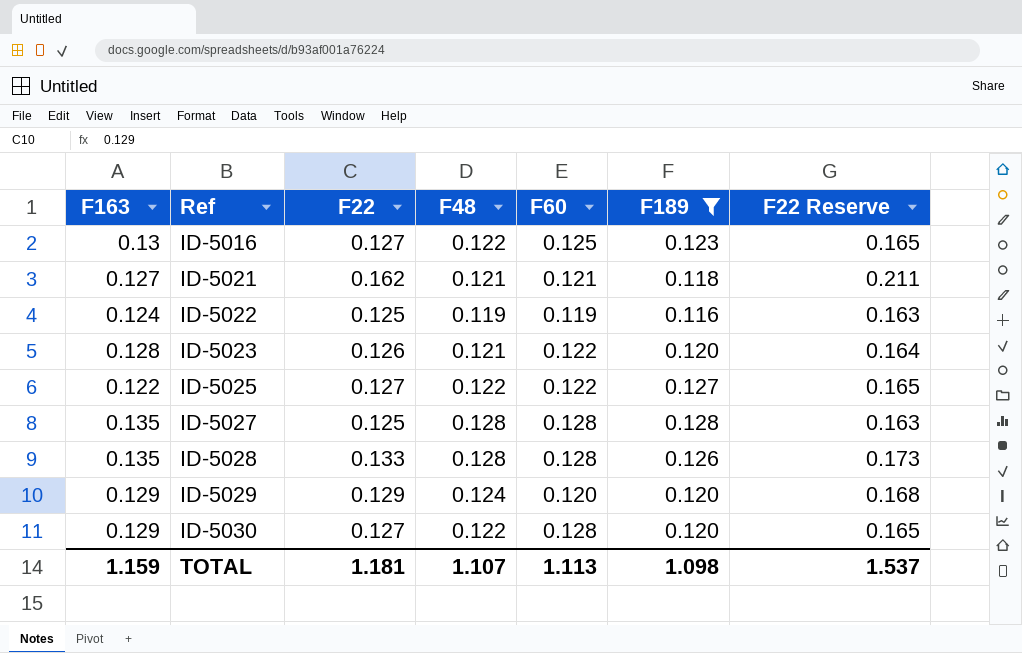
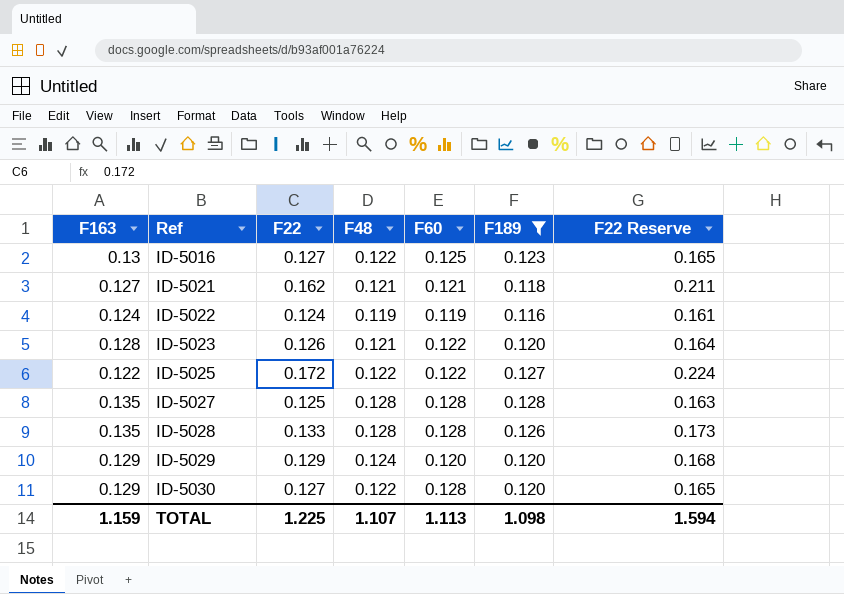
ID-5022 | F22: 0.125 -> 0.124
ID-5022 | F22 Reserve: 0.163 -> 0.161
ID-5025 | F22: 0.127 -> 0.172
ID-5025 | F22 Reserve: 0.165 -> 0.224
TOTAL | F22: 1.181 -> 1.225
TOTAL | F22 Reserve: 1.537 -> 1.594

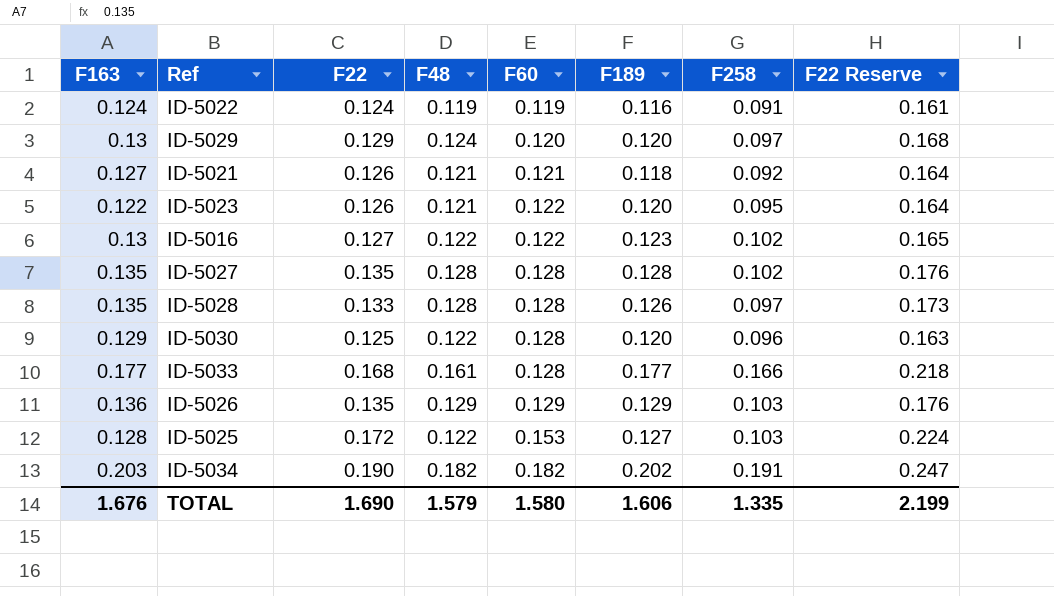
filter: F189 <= 0.128 -> none
row order: Ref ascending -> F60 ascending
column F258 | position: none -> 7
ID-5029 | F163: 0.129 -> 0.13
ID-5021 | F22: 0.162 -> 0.126
ID-5021 | F22 Reserve: 0.211 -> 0.164
ID-5023 | F163: 0.128 -> 0.122
ID-5016 | F60: 0.125 -> 0.122
ID-5027 | F22: 0.125 -> 0.135
ID-5027 | F22 Reserve: 0.163 -> 0.176
ID-5030 | F22: 0.127 -> 0.125
ID-5030 | F22 Reserve: 0.165 -> 0.163
ID-5025 | F163: 0.122 -> 0.128
ID-5025 | F60: 0.122 -> 0.153
TOTAL | F163: 1.159 -> 1.676
TOTAL | F22: 1.225 -> 1.690
TOTAL | F48: 1.107 -> 1.579
TOTAL | F60: 1.113 -> 1.580
TOTAL | F189: 1.098 -> 1.606
TOTAL | F22 Reserve: 1.594 -> 2.199

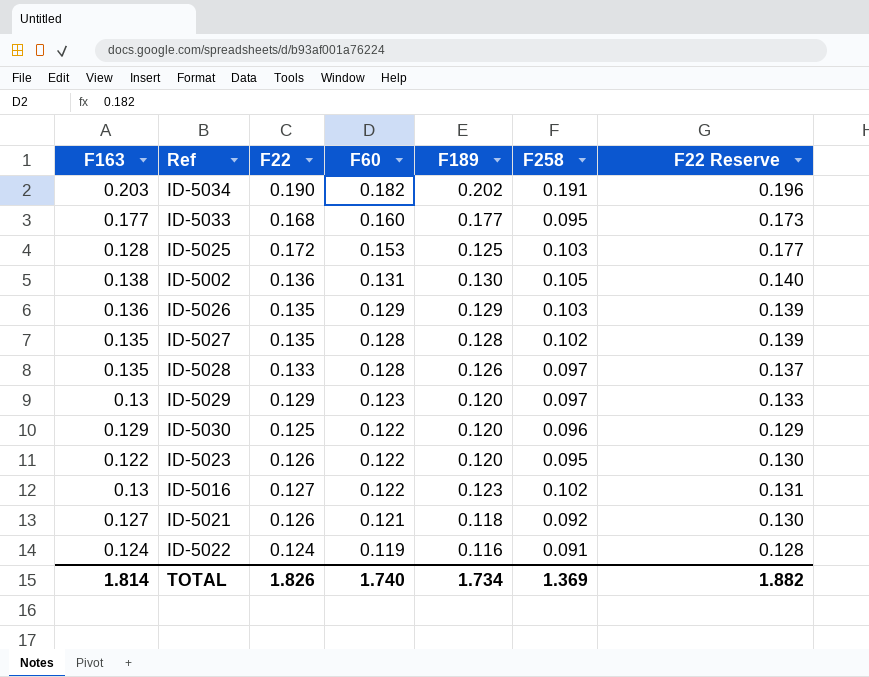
row order: F60 ascending -> F60 descending
column F48 | position: 4 -> none
column F22 Reserve | formula: [F22] * 1.3 -> [F22] * 1.03
ID-5033 | F60: 0.128 -> 0.160
ID-5033 | F258: 0.166 -> 0.095
ID-5025 | F189: 0.127 -> 0.125
row ID-5002: none -> 0.138 | 0.136 | 0.131 | 0.130 | 0.105 | 0.140
ID-5029 | F60: 0.120 -> 0.123
ID-5030 | F60: 0.128 -> 0.122
TOTAL | F163: 1.676 -> 1.814
TOTAL | F22: 1.690 -> 1.826
TOTAL | F60: 1.580 -> 1.740
TOTAL | F189: 1.606 -> 1.734
TOTAL | F258: 1.335 -> 1.369
TOTAL | F22 Reserve: 2.199 -> 1.882

